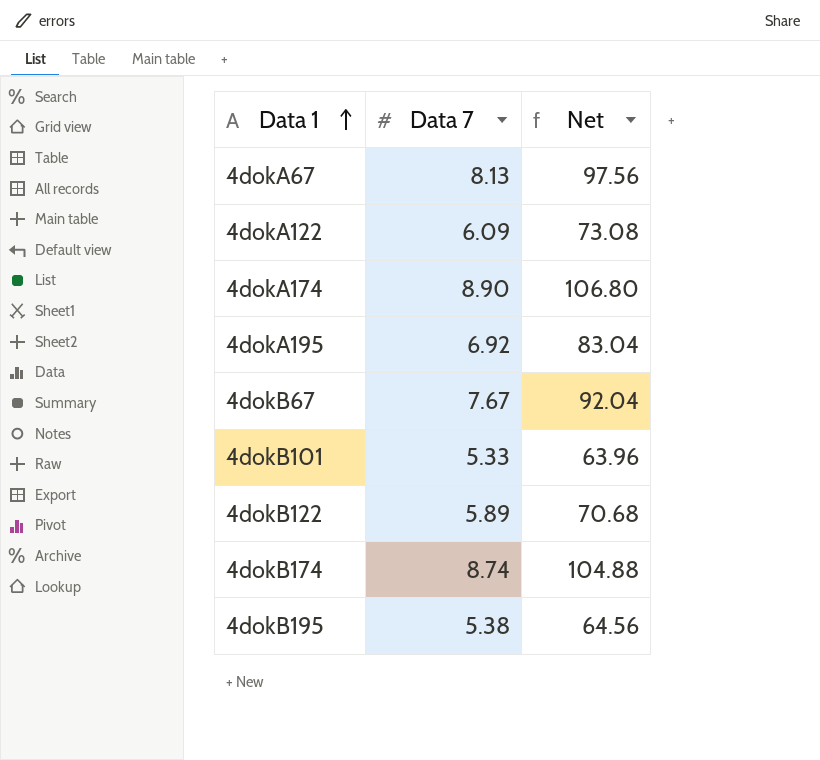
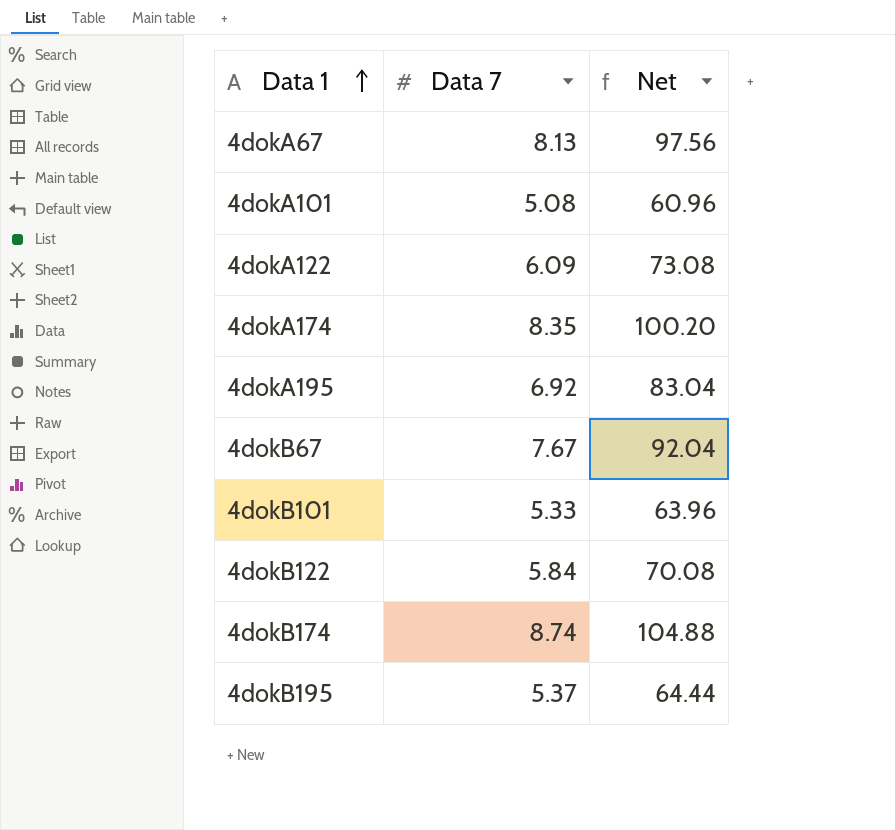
row 4dokA101: none -> 5.08 | 60.96
4dokA174 | Data 7: 8.90 -> 8.35
4dokA174 | Net: 106.80 -> 100.20
4dokB122 | Data 7: 5.89 -> 5.84
4dokB122 | Net: 70.68 -> 70.08
4dokB195 | Data 7: 5.38 -> 5.37
4dokB195 | Net: 64.56 -> 64.44

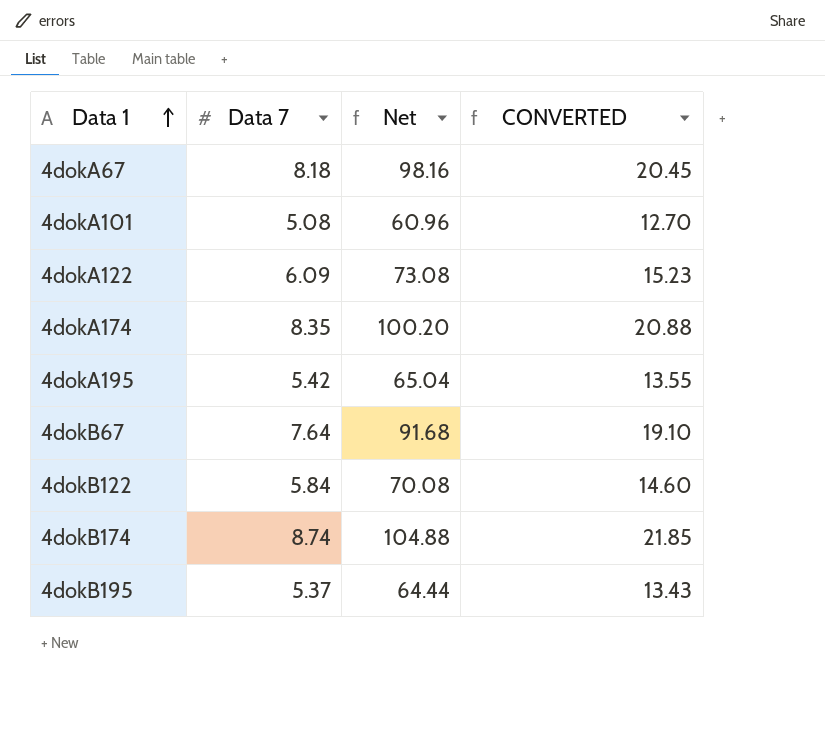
column CONVERTED | formula: none -> [Data 7] * 2.5
row 4dokB101: 5.33 | 63.96 -> none
4dokA67 | Data 7: 8.13 -> 8.18
4dokA67 | Net: 97.56 -> 98.16
4dokA195 | Data 7: 6.92 -> 5.42
4dokA195 | Net: 83.04 -> 65.04
4dokB67 | Data 7: 7.67 -> 7.64
4dokB67 | Net: 92.04 -> 91.68

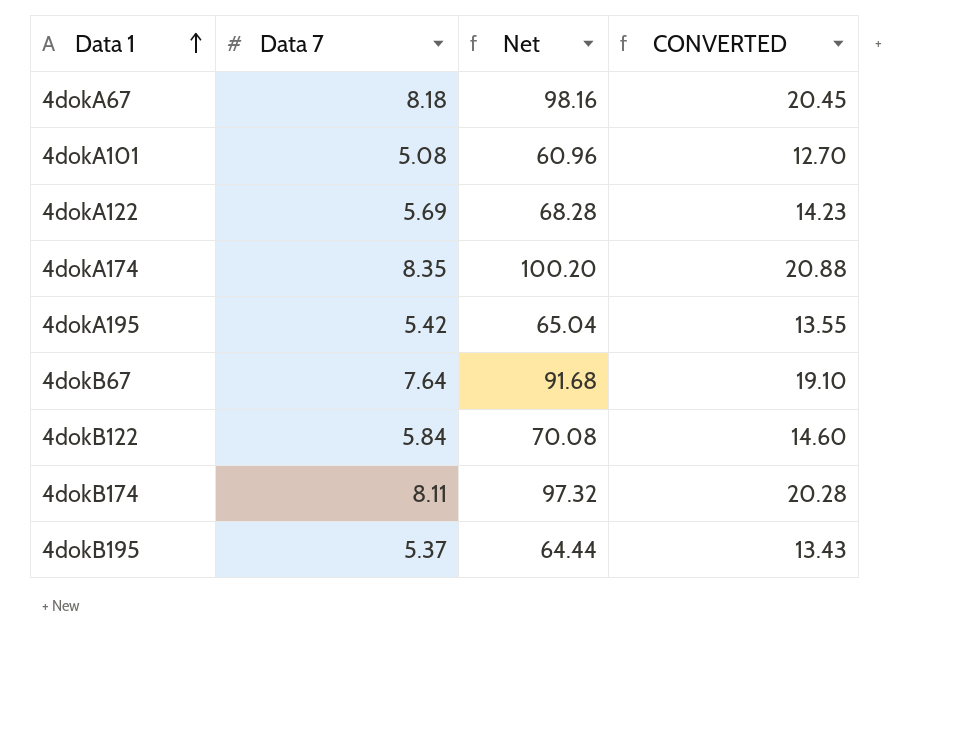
4dokA122 | Data 7: 6.09 -> 5.69
4dokA122 | Net: 73.08 -> 68.28
4dokA122 | CONVERTED: 15.23 -> 14.23
4dokB174 | Data 7: 8.74 -> 8.11
4dokB174 | Net: 104.88 -> 97.32
4dokB174 | CONVERTED: 21.85 -> 20.28

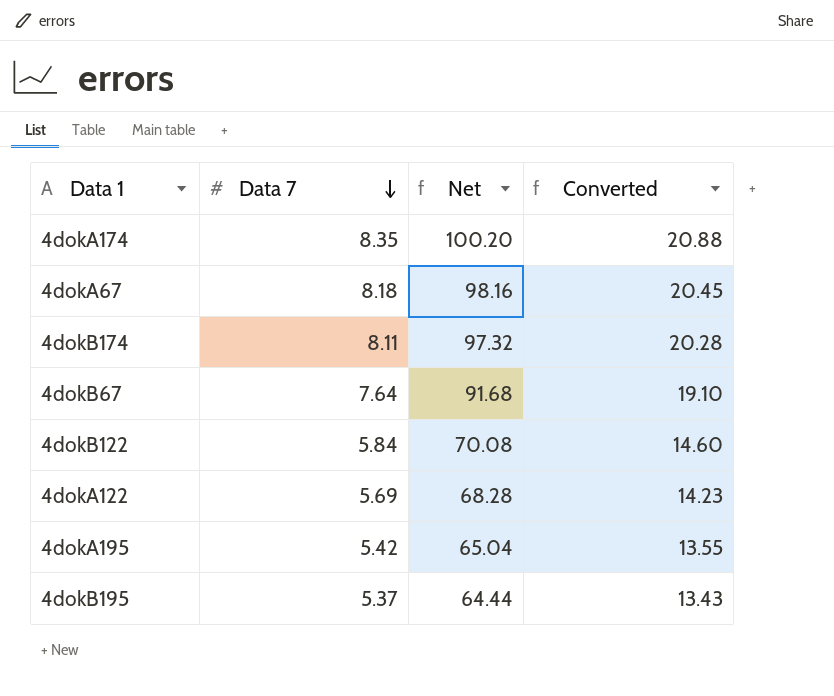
row order: Data 1 ascending -> Data 7 descending
column name: CONVERTED -> Converted
row 4dokA101: 5.08 | 60.96 | 12.70 -> none

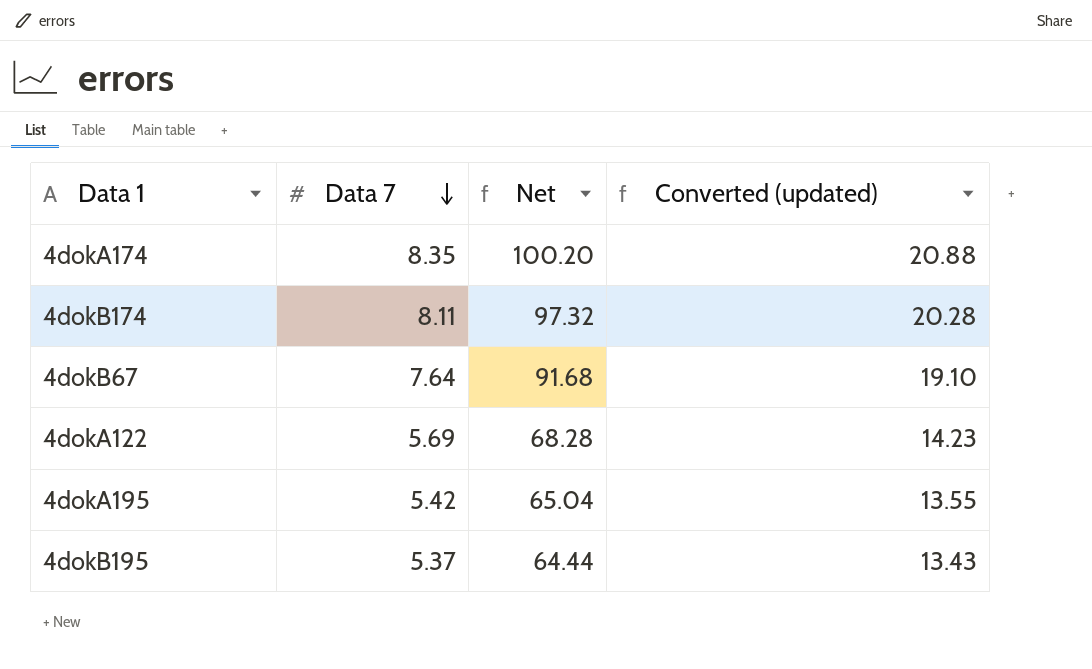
column name: Converted -> Converted (updated)
row 4dokA67: 8.18 | 98.16 | 20.45 -> none
row 4dokB122: 5.84 | 70.08 | 14.60 -> none

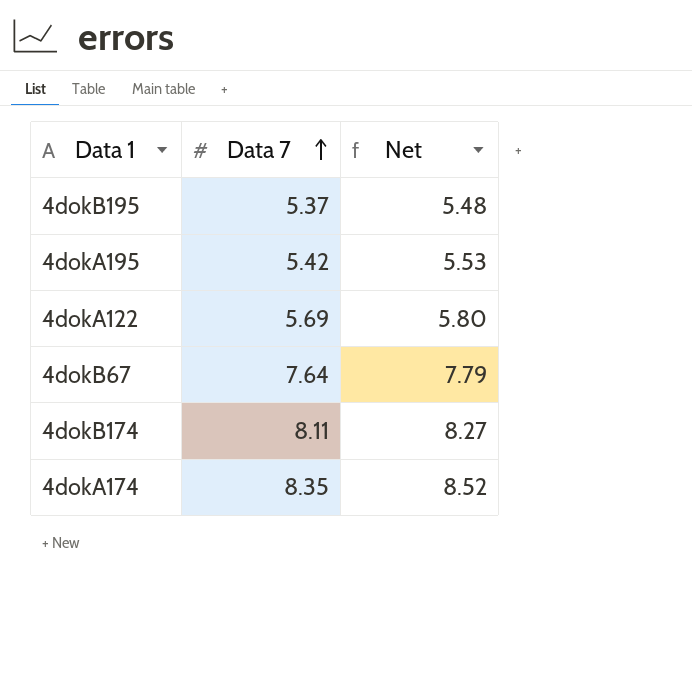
row order: Data 7 descending -> Data 7 ascending
column Converted (updated) | formula: [Data 7] * 2.5 -> none
column Net | formula: [Data 7] * 12 -> [Data 7] * 1.02

